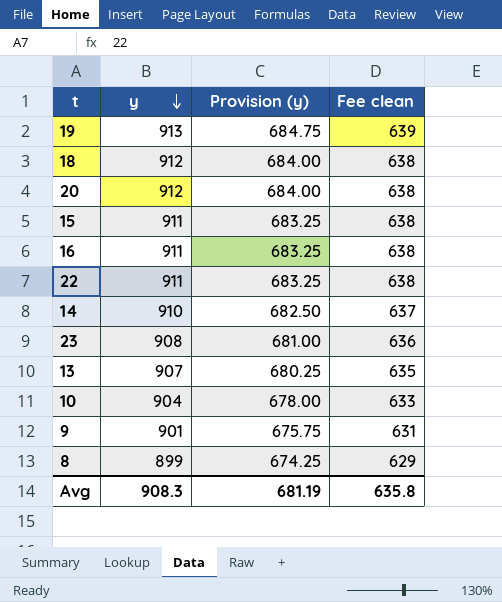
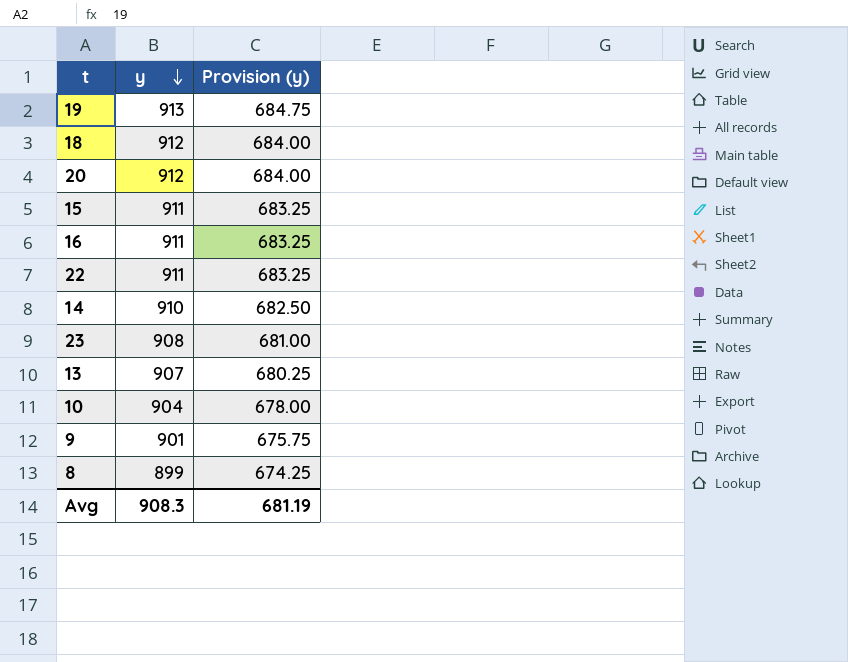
column Fee clean | formula: [y] * 0.7 -> none

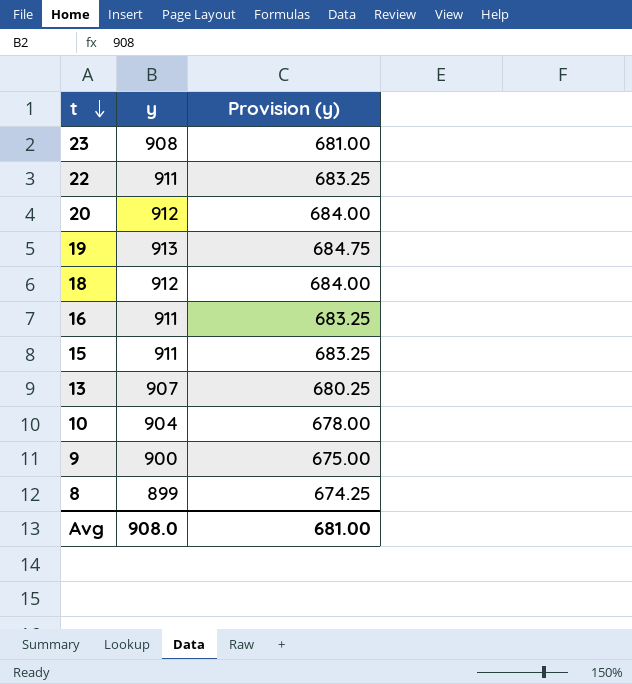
row order: y descending -> t descending
row 14: 910 | 682.50 -> none
9 | y: 901 -> 900
9 | Provision (y): 675.75 -> 675.00
Avg | y: 908.3 -> 908.0
Avg | Provision (y): 681.19 -> 681.00

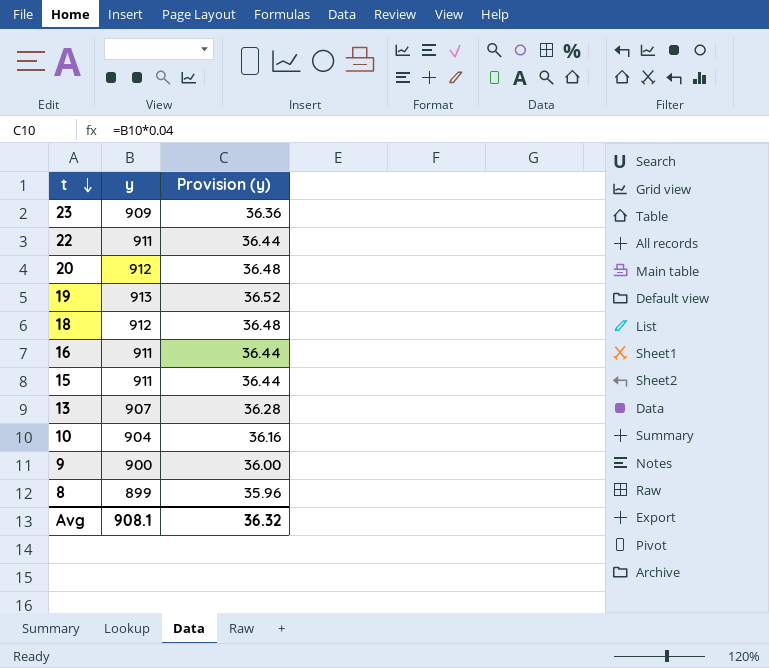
column Provision (y) | formula: [y] * 0.75 -> [y] * 0.04
23 | y: 908 -> 909
Avg | y: 908.0 -> 908.1
Avg | Provision (y): 681.00 -> 36.32

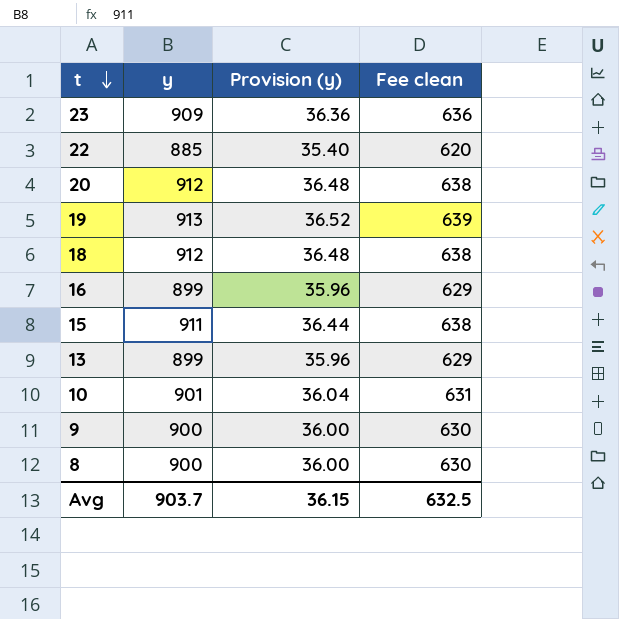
column Fee clean | formula: none -> [y] * 0.7
22 | y: 911 -> 885
22 | Provision (y): 36.44 -> 35.40
16 | y: 911 -> 899
16 | Provision (y): 36.44 -> 35.96
13 | y: 907 -> 899
13 | Provision (y): 36.28 -> 35.96
10 | y: 904 -> 901
10 | Provision (y): 36.16 -> 36.04
8 | y: 899 -> 900
8 | Provision (y): 35.96 -> 36.00
Avg | y: 908.1 -> 903.7
Avg | Provision (y): 36.32 -> 36.15

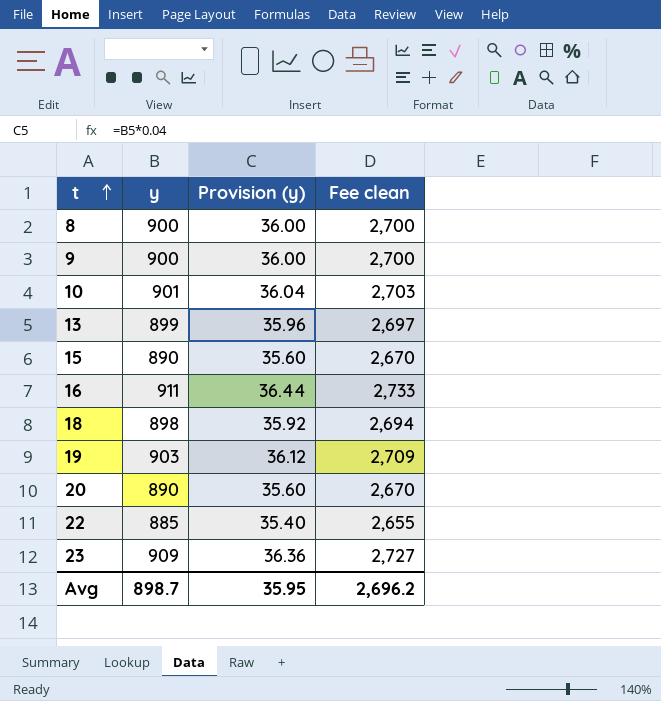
row order: t descending -> t ascending
column Fee clean | formula: [y] * 0.7 -> [y] * 3
15 | y: 911 -> 890
15 | Provision (y): 36.44 -> 35.60
16 | y: 899 -> 911
16 | Provision (y): 35.96 -> 36.44
18 | y: 912 -> 898
18 | Provision (y): 36.48 -> 35.92
19 | y: 913 -> 903
19 | Provision (y): 36.52 -> 36.12
20 | y: 912 -> 890
20 | Provision (y): 36.48 -> 35.60
Avg | y: 903.7 -> 898.7
Avg | Provision (y): 36.15 -> 35.95
Avg | Fee clean: 632.5 -> 2,696.2

